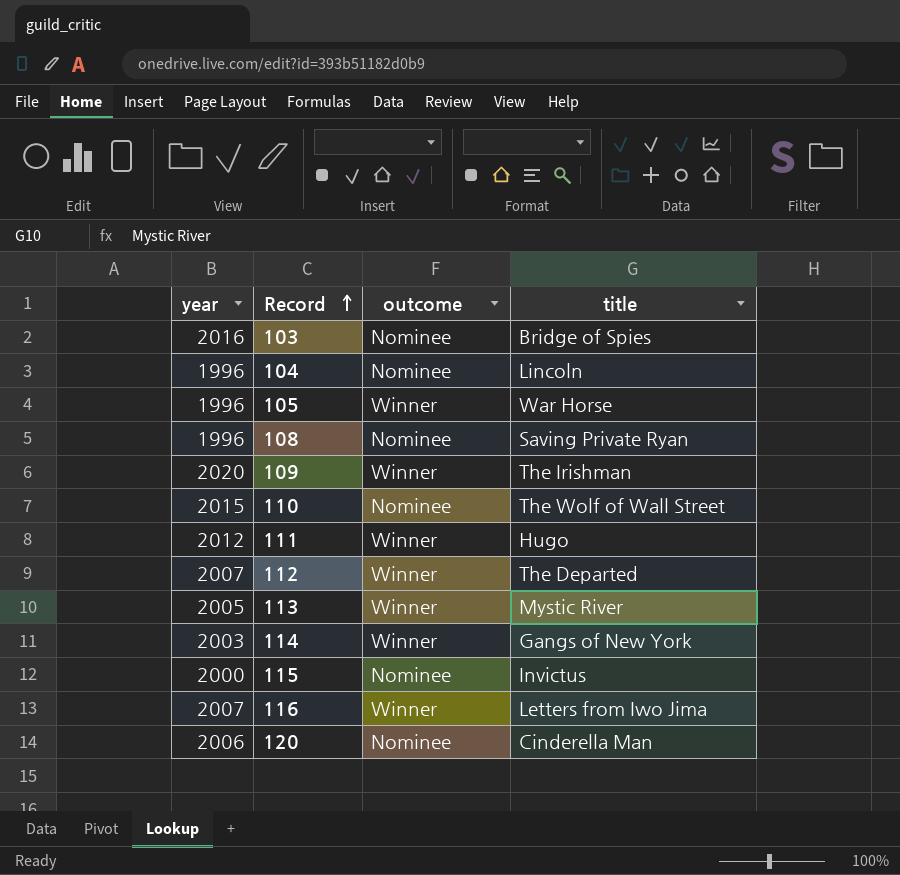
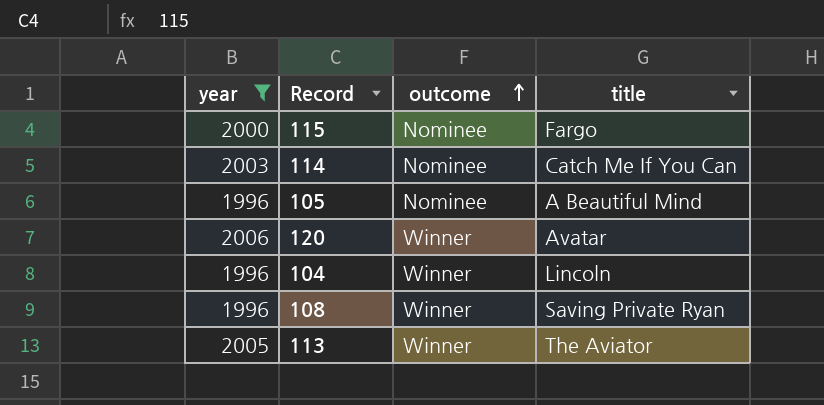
filter: none -> year <= 2006
row order: Record ascending -> outcome ascending
115 | title: Invictus -> Fargo
114 | outcome: Winner -> Nominee
114 | title: Gangs of New York -> Catch Me If You Can
105 | outcome: Winner -> Nominee
105 | title: War Horse -> A Beautiful Mind
120 | outcome: Nominee -> Winner
120 | title: Cinderella Man -> Avatar
104 | outcome: Nominee -> Winner
108 | outcome: Nominee -> Winner
113 | title: Mystic River -> The Aviator

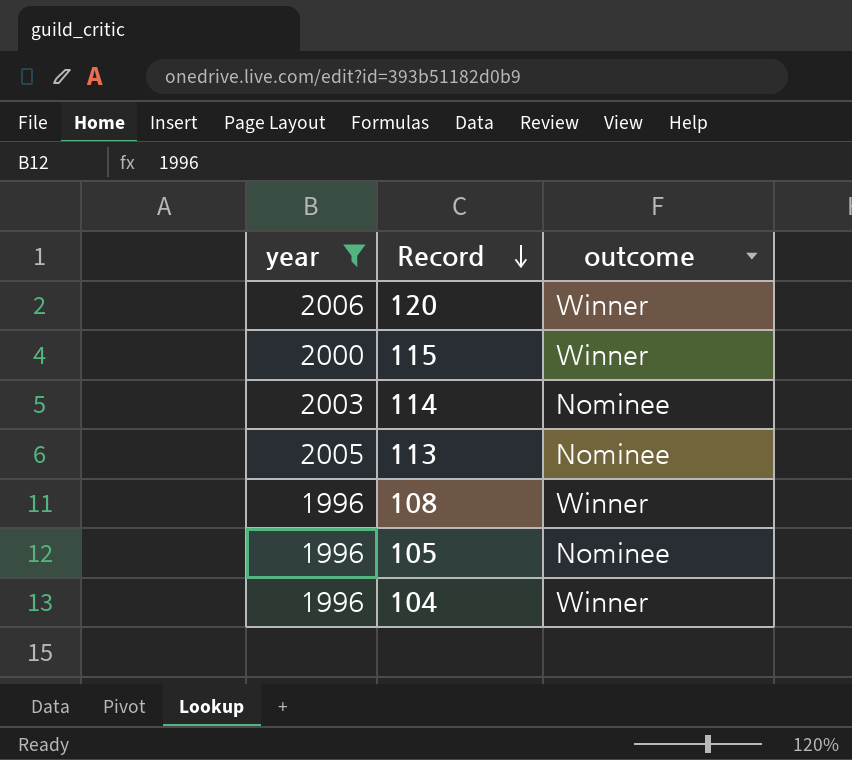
row order: outcome ascending -> Record descending
column title | position: 4 -> none
115 | outcome: Nominee -> Winner
113 | outcome: Winner -> Nominee

